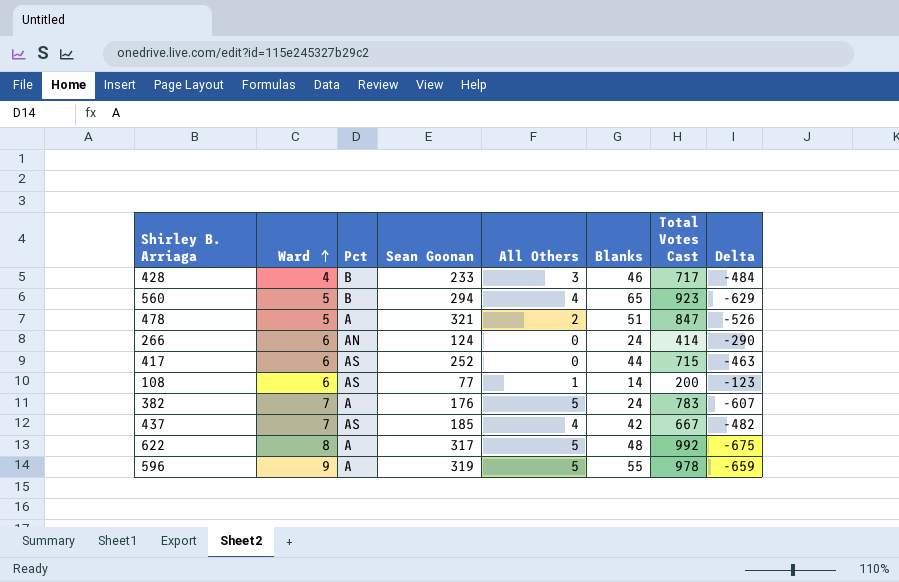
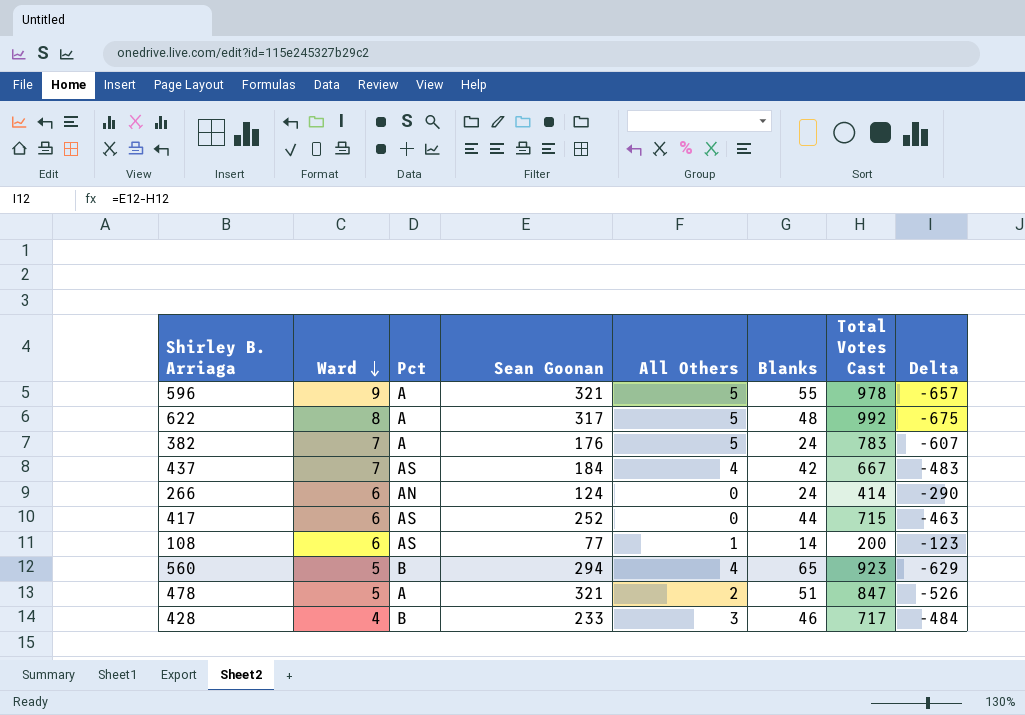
row order: Ward ascending -> Ward descending
596 | Sean Goonan: 319 -> 321
596 | Delta: -659 -> -657
437 | Sean Goonan: 185 -> 184
437 | Delta: -482 -> -483

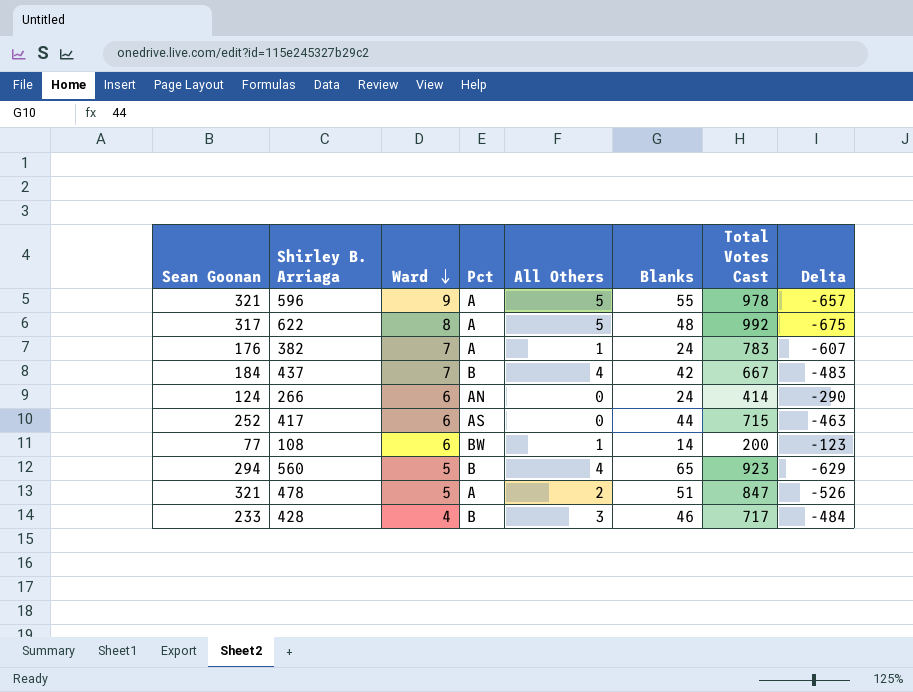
column Sean Goonan | position: 4 -> 1
382 | All Others: 5 -> 1
437 | Pct: AS -> B
108 | Pct: AS -> BW

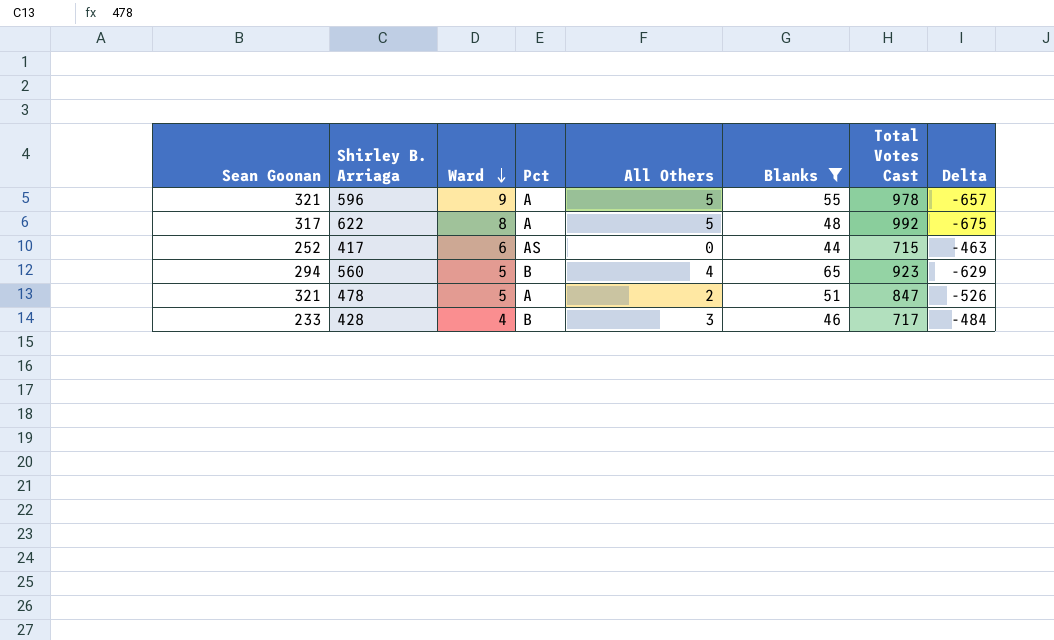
filter: none -> Blanks >= 44

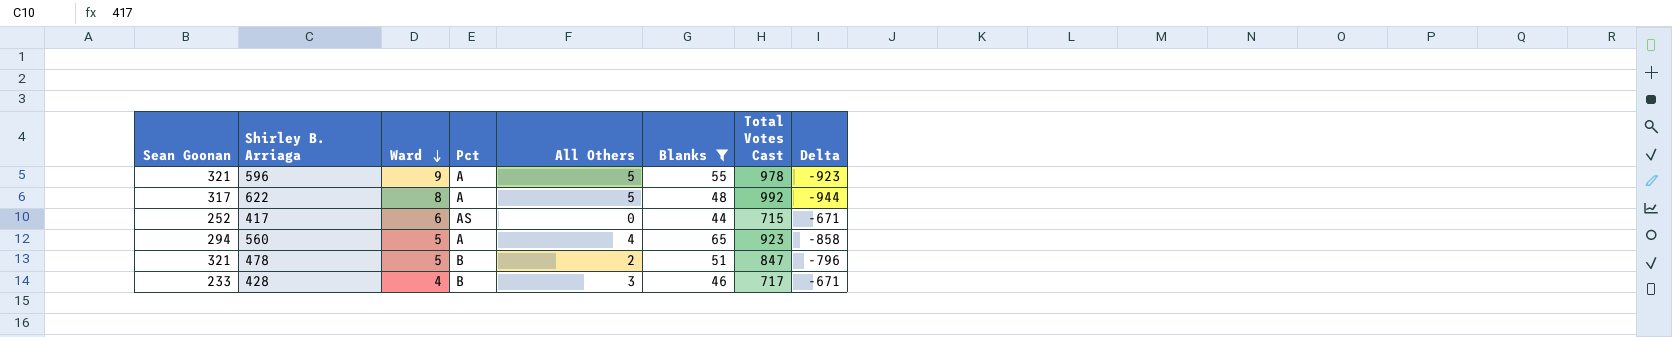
column Delta | formula: [Sean Goonan] - [Total Votes Cast] -> [Blanks] - [Total Votes Cast]
560 | Pct: B -> A
478 | Pct: A -> B

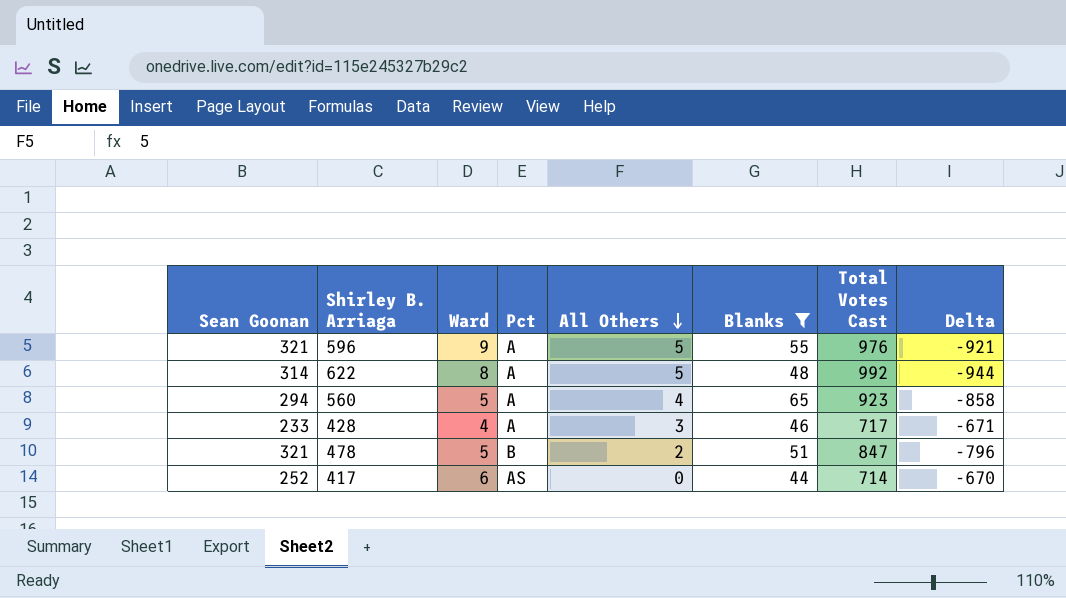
row order: Ward descending -> All Others descending
596 | Total Votes Cast: 978 -> 976
596 | Delta: -923 -> -921
622 | Sean Goonan: 317 -> 314
428 | Pct: B -> A
417 | Total Votes Cast: 715 -> 714
417 | Delta: -671 -> -670

